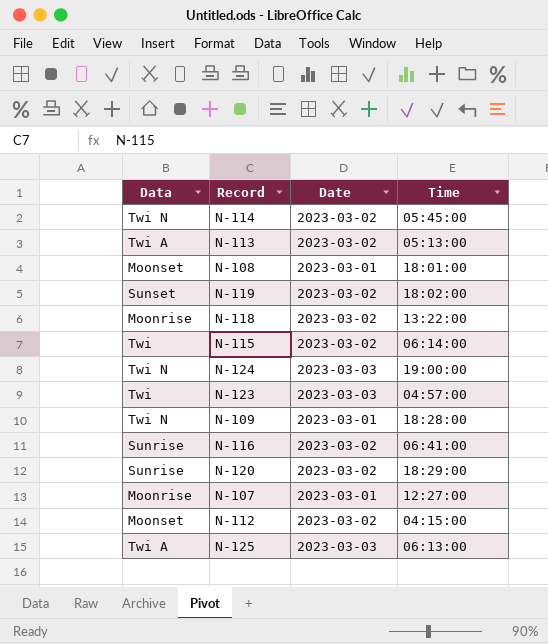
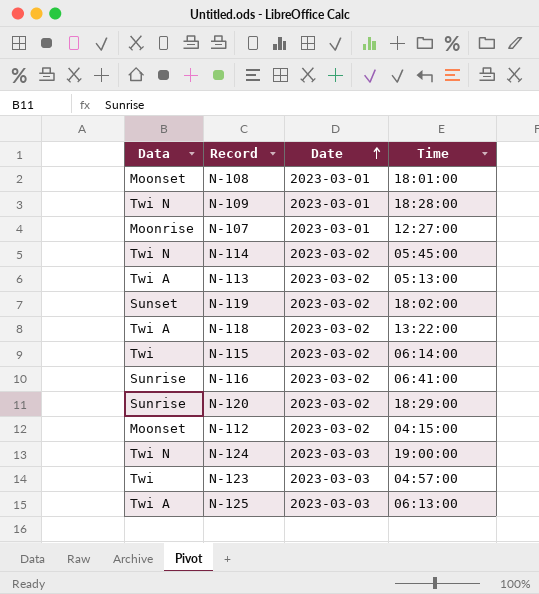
row order: none -> Date ascending
N-118 | Data: Moonrise -> Twi A

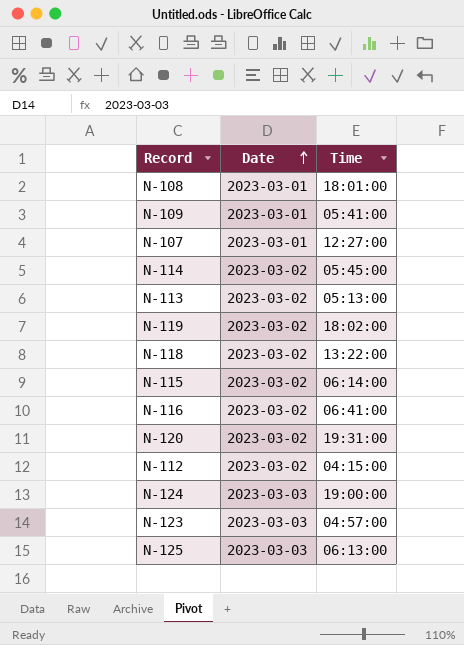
column Data | position: 1 -> none
N-109 | Time: 18:28:00 -> 05:41:00
N-120 | Time: 18:29:00 -> 19:31:00

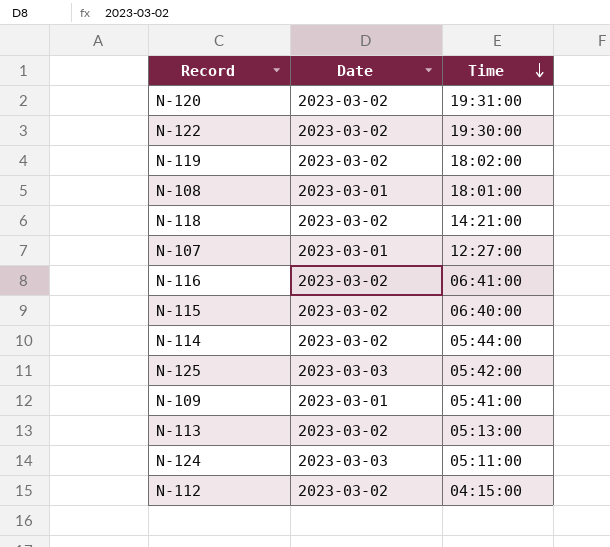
row order: Date ascending -> Time descending
row N-123: 2023-03-03 | 04:57:00 -> none
row N-122: none -> 2023-03-02 | 19:30:00
N-118 | Time: 13:22:00 -> 14:21:00
N-115 | Time: 06:14:00 -> 06:40:00
N-114 | Time: 05:45:00 -> 05:44:00
N-125 | Time: 06:13:00 -> 05:42:00
N-124 | Time: 19:00:00 -> 05:11:00

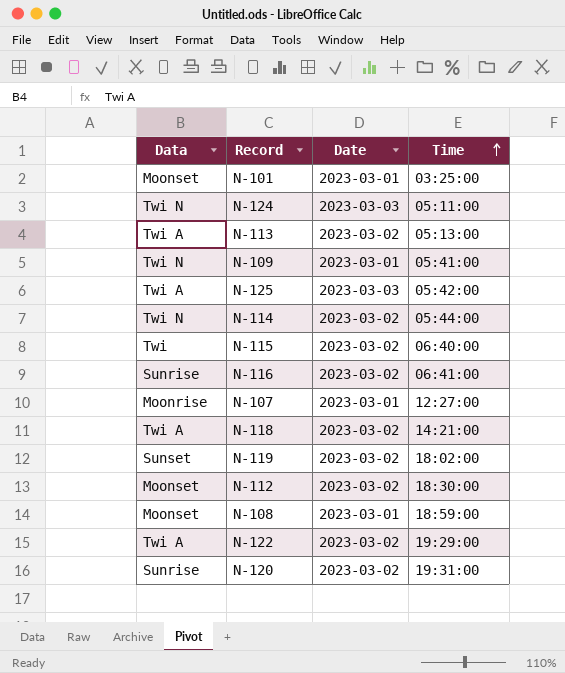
row order: Time descending -> Time ascending
column Data | position: none -> 1
row N-101: none -> Moonset | 2023-03-01 | 03:25:00
N-112 | Time: 04:15:00 -> 18:30:00
N-108 | Time: 18:01:00 -> 18:59:00
N-122 | Time: 19:30:00 -> 19:29:00

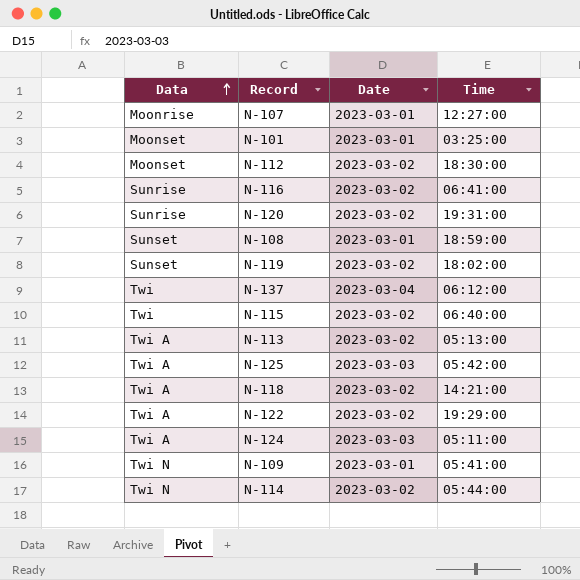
row order: Time ascending -> Data ascending
N-108 | Data: Moonset -> Sunset
row N-137: none -> Twi | 2023-03-04 | 06:12:00
N-124 | Data: Twi N -> Twi A

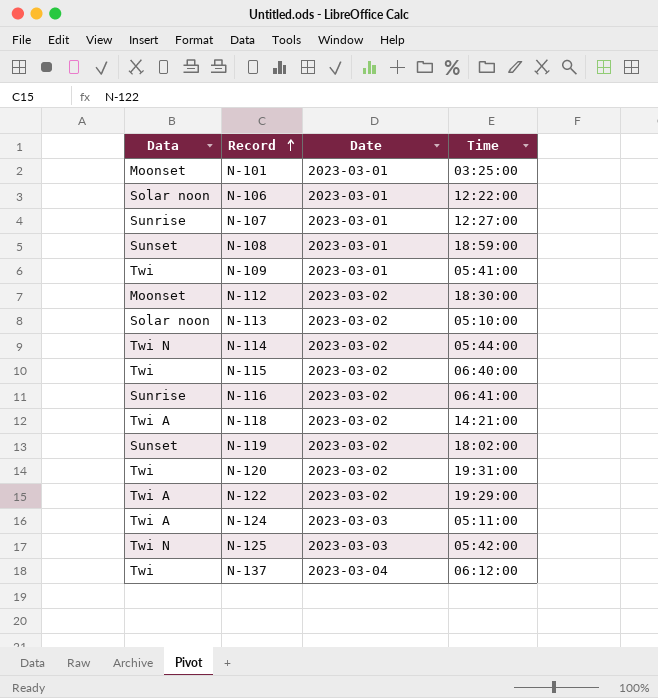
row order: Data ascending -> Record ascending
row N-106: none -> Solar noon | 2023-03-01 | 12:22:00
N-107 | Data: Moonrise -> Sunrise
N-109 | Data: Twi N -> Twi
N-113 | Data: Twi A -> Solar noon
N-113 | Time: 05:13:00 -> 05:10:00
N-120 | Data: Sunrise -> Twi
N-125 | Data: Twi A -> Twi N

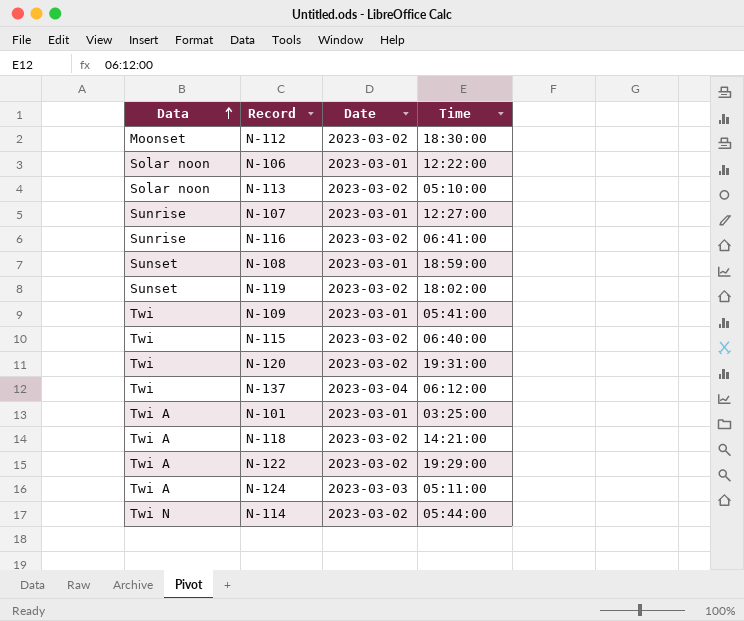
row order: Record ascending -> Data ascending
row N-125: Twi N | 2023-03-03 | 05:42:00 -> none
N-101 | Data: Moonset -> Twi A

